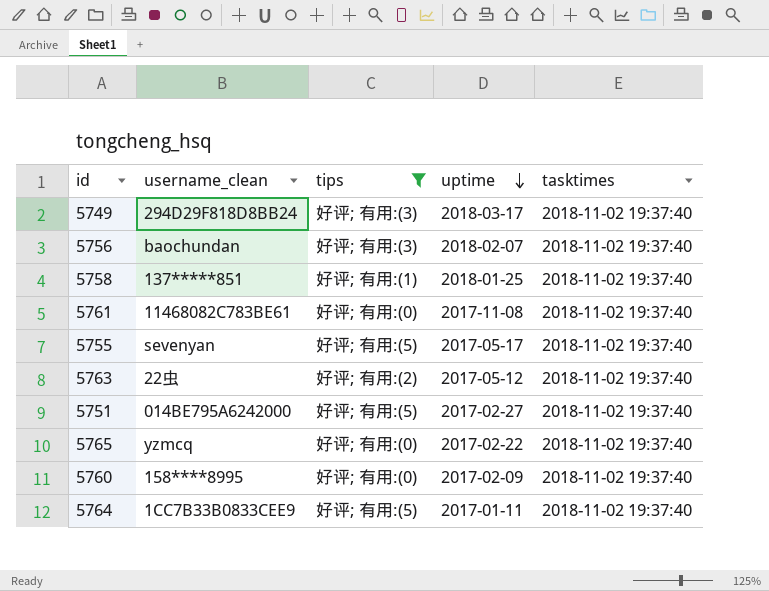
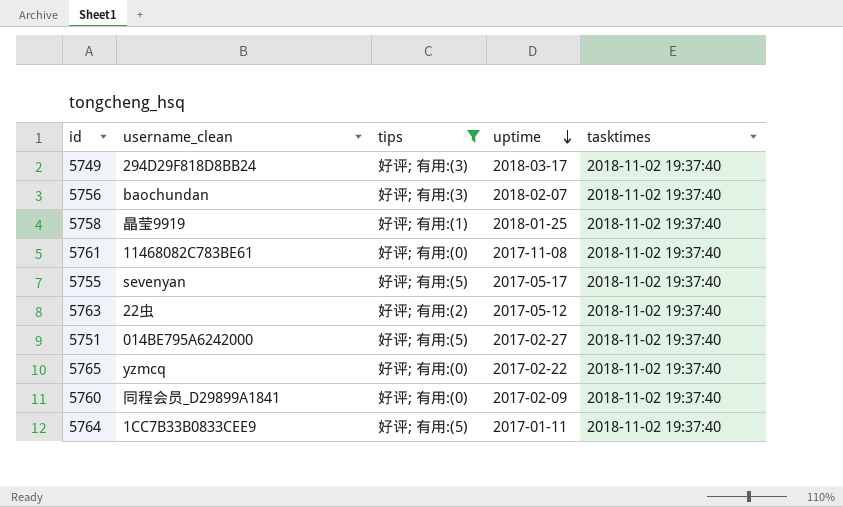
5758 | username_clean: 137*****851 -> 晶莹9919
5760 | username_clean: 158****8995 -> 同程会员_D29899A1841

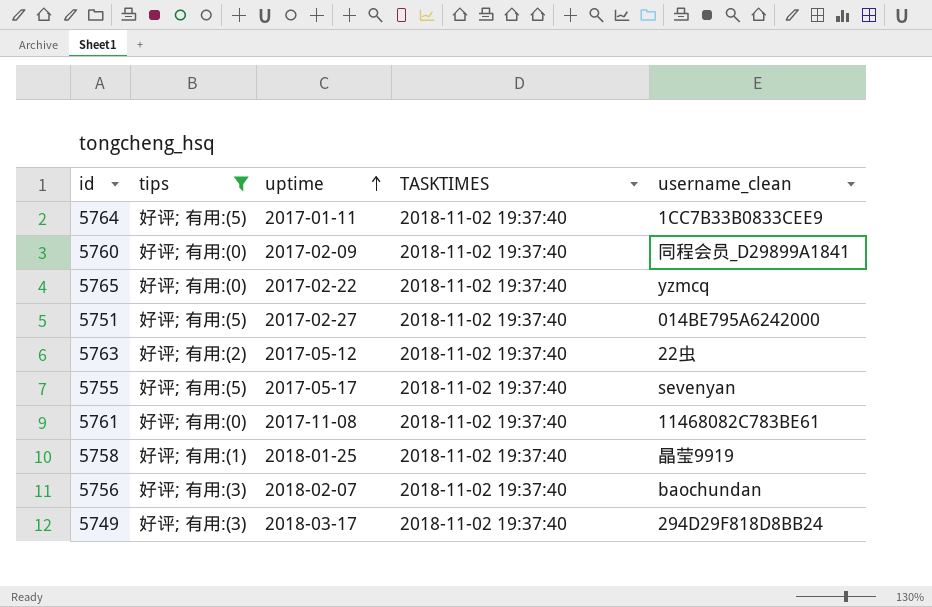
row order: uptime descending -> uptime ascending
column name: tasktimes -> TASKTIMES
column username_clean | position: 2 -> 5

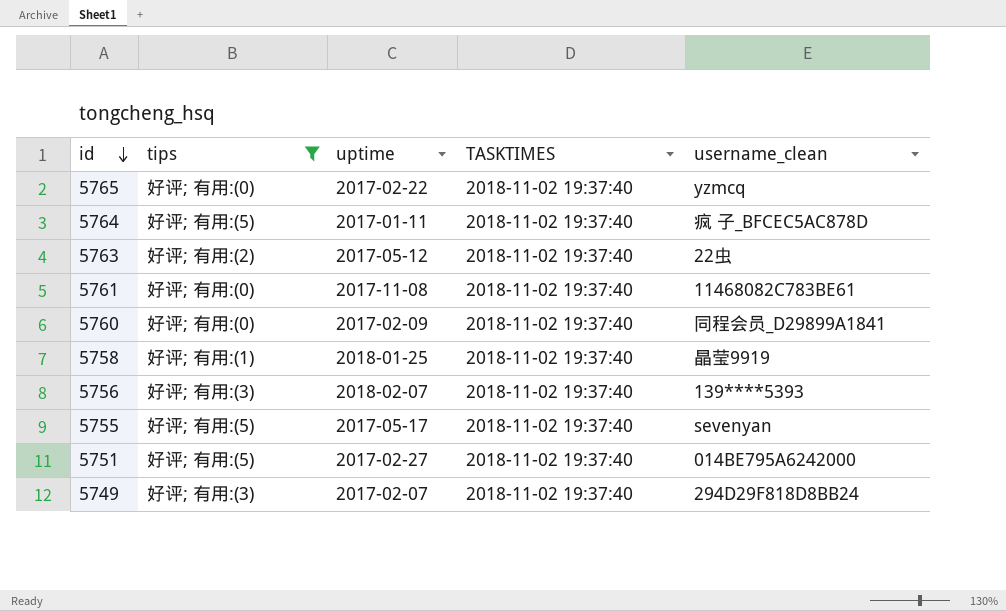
row order: uptime ascending -> id descending
5764 | username_clean: 1CC7B33B0833CEE9 -> 疯 子_BFCEC5AC878D
5756 | username_clean: baochundan -> 139****5393
5749 | uptime: 2018-03-17 -> 2017-02-07

